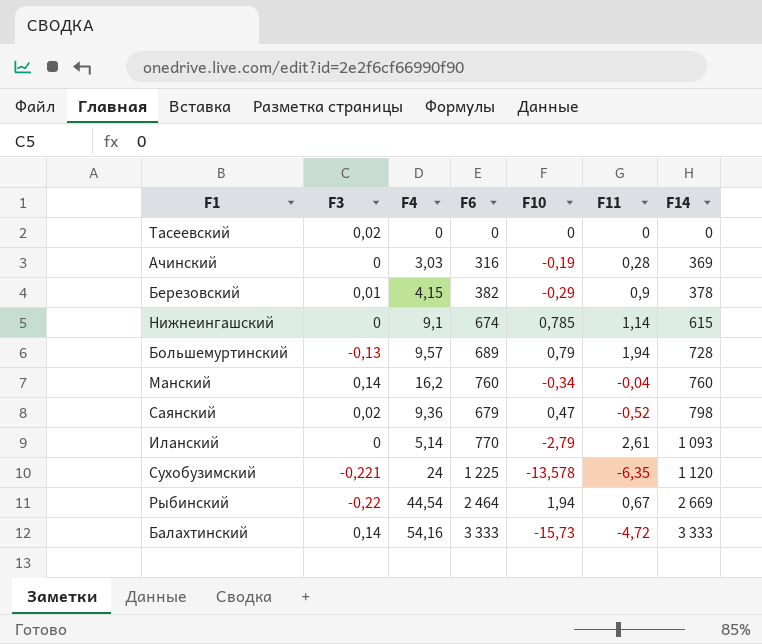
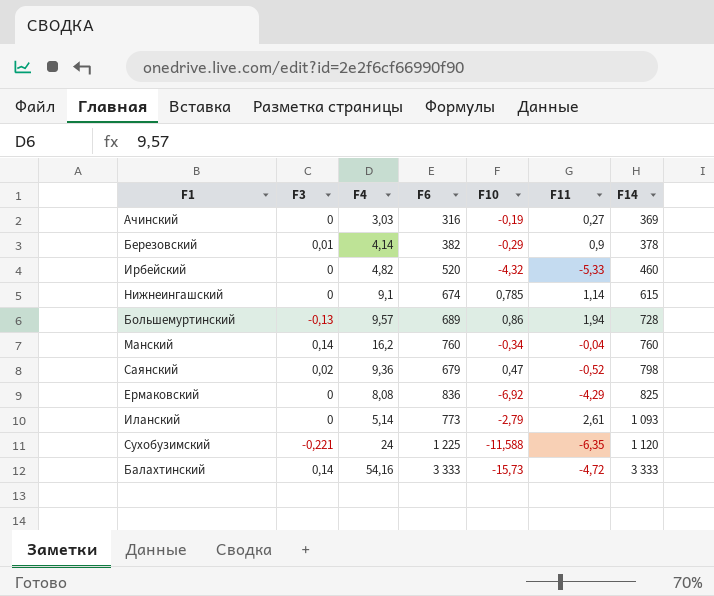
row Тасеевский: 0,02 | 0 | 0 | 0 | 0 | 0 -> none
row Рыбинский: -0,22 | 44,54 | 2 464 | 1,94 | 0,67 | 2 669 -> none
Ачинский | F11: 0,28 -> 0,27
Березовский | F4: 4,15 -> 4,14
row Ирбейский: none -> 0 | 4,82 | 520 | -4,32 | -5,33 | 460
Большемуртинский | F10: 0,79 -> 0,86
row Ермаковский: none -> 0 | 8,08 | 836 | -6,92 | -4,29 | 825
Иланский | F6: 770 -> 773
Сухобузимский | F10: -13,578 -> -11,588

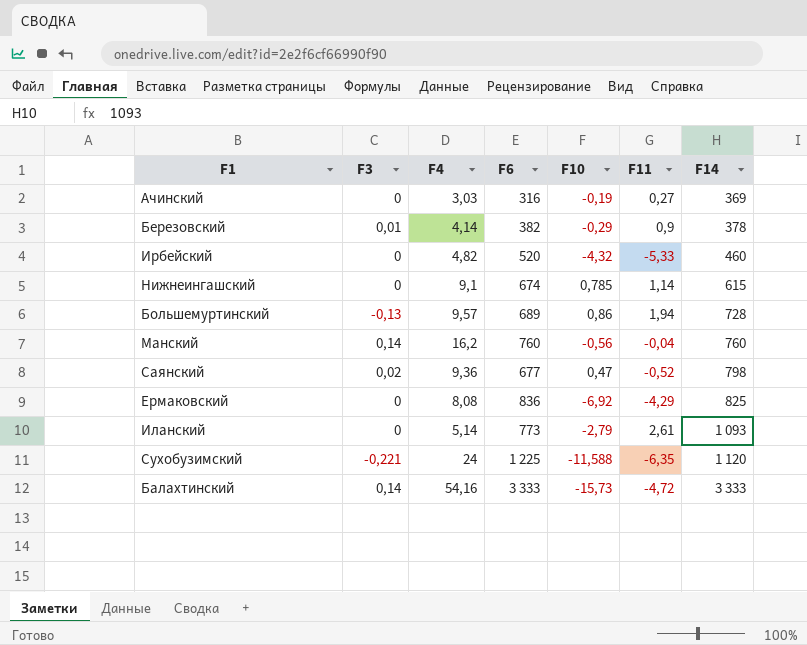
Манский | F10: -0,34 -> -0,56
Саянский | F6: 679 -> 677

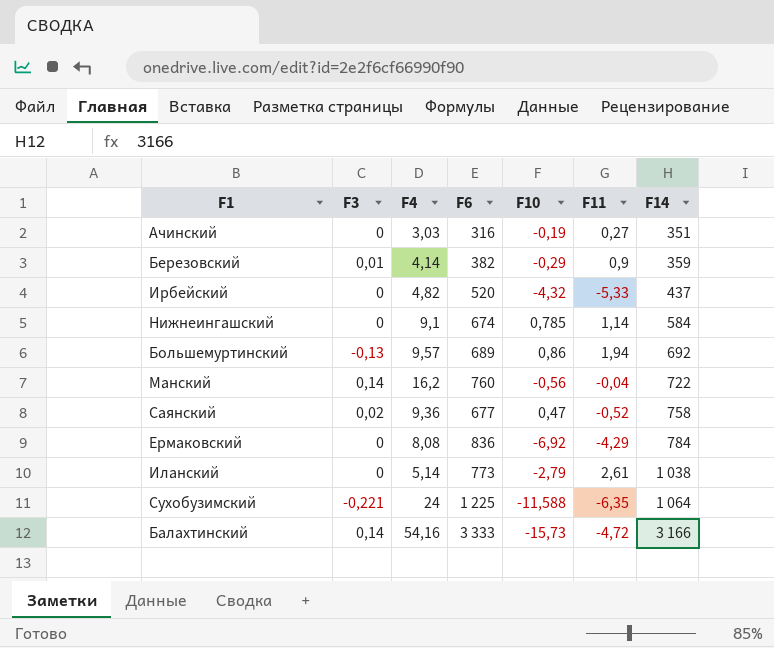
Ачинский | F14: 369 -> 351
Березовский | F14: 378 -> 359
Ирбейский | F14: 460 -> 437
Нижнеингашский | F14: 615 -> 584
Большемуртинский | F14: 728 -> 692
Манский | F14: 760 -> 722
Саянский | F14: 798 -> 758
Ермаковский | F14: 825 -> 784
Иланский | F14: 1 093 -> 1 038
Сухобузимский | F14: 1 120 -> 1 064
Балахтинский | F14: 3 333 -> 3 166

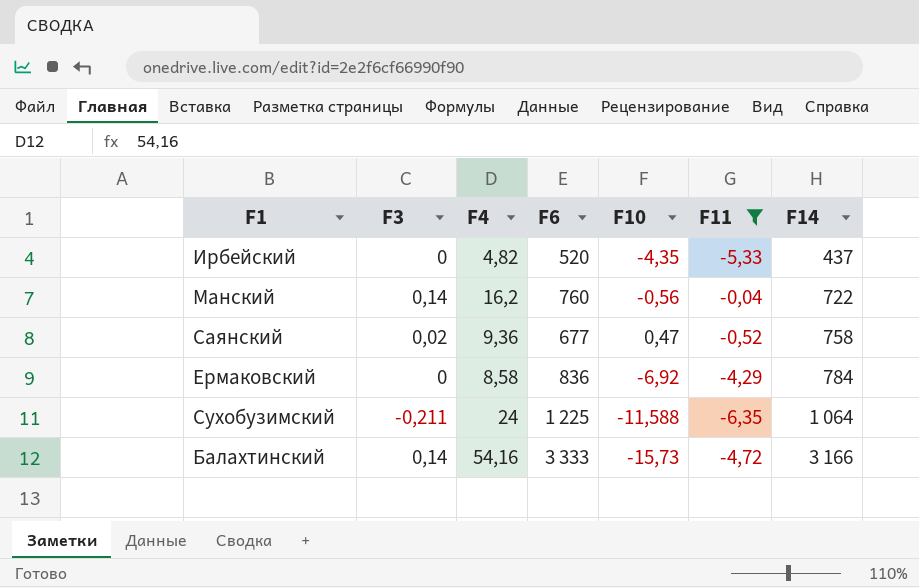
filter: none -> F11 <= -0,04
Ирбейский | F10: -4,32 -> -4,35
Ермаковский | F4: 8,08 -> 8,58
Сухобузимский | F3: -0,221 -> -0,211

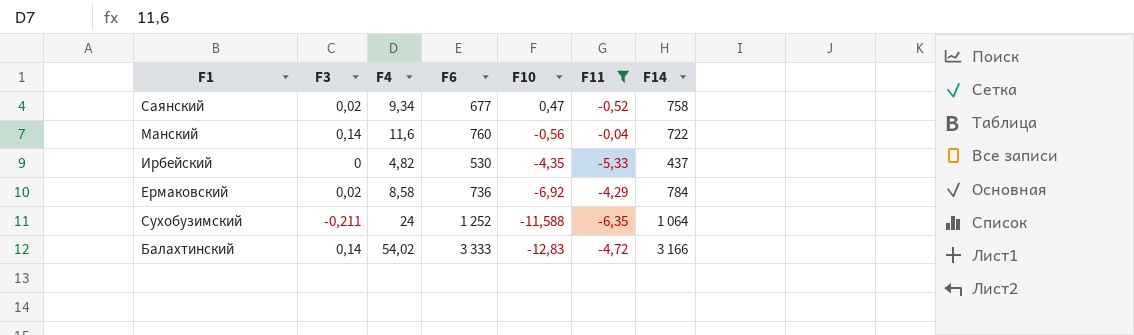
row order: F14 ascending -> F10 descending
Саянский | F4: 9,36 -> 9,34
Манский | F4: 16,2 -> 11,6
Ирбейский | F6: 520 -> 530
Ермаковский | F3: 0 -> 0,02
Ермаковский | F6: 836 -> 736
Сухобузимский | F6: 1 225 -> 1 252
Балахтинский | F4: 54,16 -> 54,02
Балахтинский | F10: -15,73 -> -12,83

